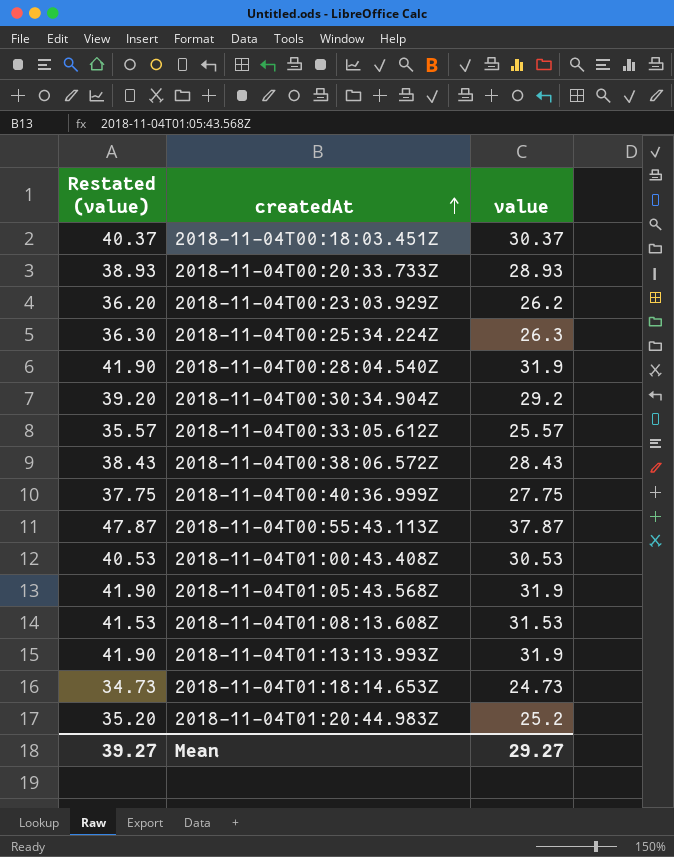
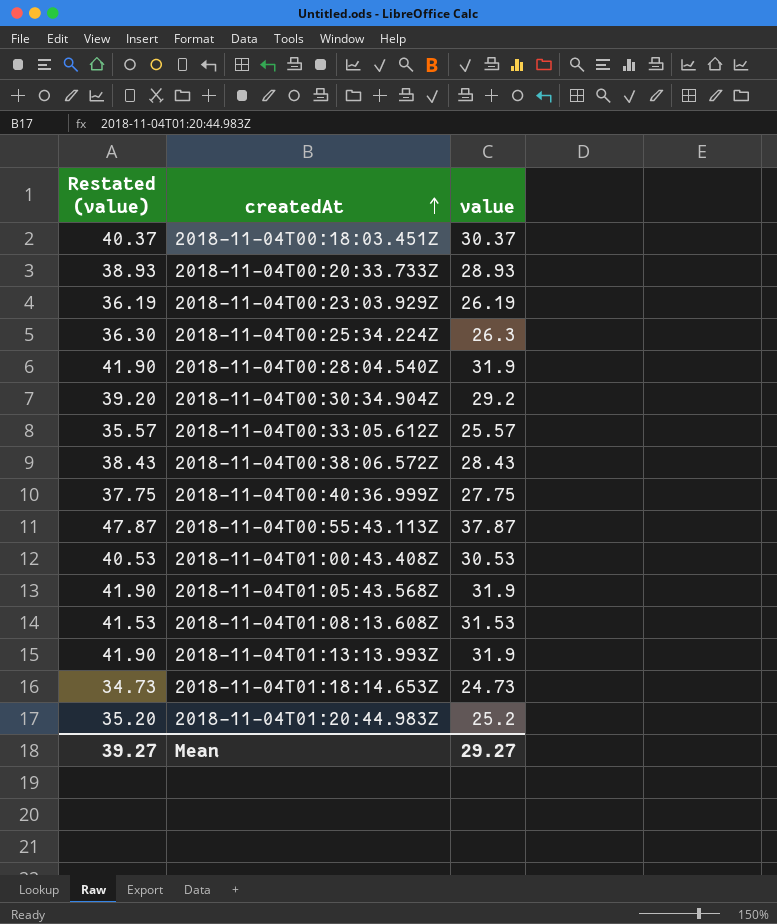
2018-11-04T00:23:03.929Z | Restated (value): 36.20 -> 36.19
2018-11-04T00:23:03.929Z | value: 26.2 -> 26.19

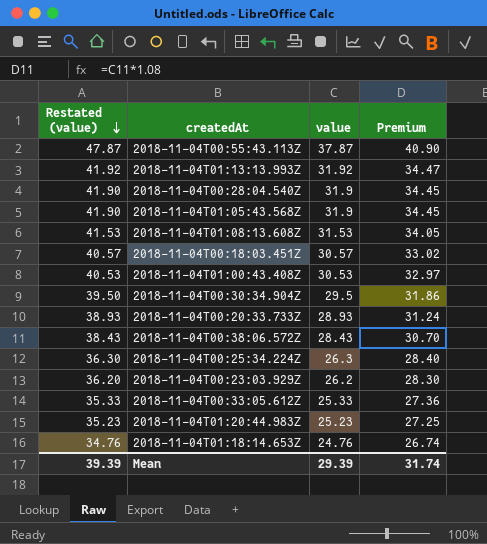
row order: createdAt ascending -> Restated (value) descending
column Premium | formula: none -> [value] * 1.08
row 2018-11-04T00:40:36.999Z: 37.75 | 27.75 -> none
2018-11-04T01:13:13.993Z | Restated (value): 41.90 -> 41.92
2018-11-04T01:13:13.993Z | value: 31.9 -> 31.92
2018-11-04T00:18:03.451Z | Restated (value): 40.37 -> 40.57
2018-11-04T00:18:03.451Z | value: 30.37 -> 30.57
2018-11-04T00:30:34.904Z | Restated (value): 39.20 -> 39.50
2018-11-04T00:30:34.904Z | value: 29.2 -> 29.5
2018-11-04T00:23:03.929Z | Restated (value): 36.19 -> 36.20
2018-11-04T00:23:03.929Z | value: 26.19 -> 26.2
2018-11-04T00:33:05.612Z | Restated (value): 35.57 -> 35.33
2018-11-04T00:33:05.612Z | value: 25.57 -> 25.33
2018-11-04T01:20:44.983Z | Restated (value): 35.20 -> 35.23
2018-11-04T01:20:44.983Z | value: 25.2 -> 25.23
2018-11-04T01:18:14.653Z | Restated (value): 34.73 -> 34.76
2018-11-04T01:18:14.653Z | value: 24.73 -> 24.76
Mean | Restated (value): 39.27 -> 39.39
Mean | value: 29.27 -> 29.39

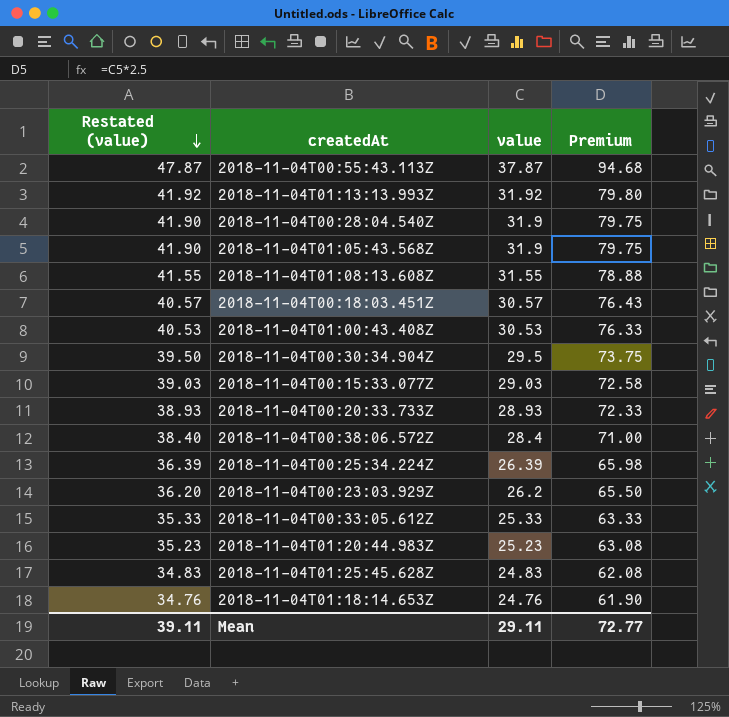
column Premium | formula: [value] * 1.08 -> [value] * 2.5
2018-11-04T01:08:13.608Z | Restated (value): 41.53 -> 41.55
2018-11-04T01:08:13.608Z | value: 31.53 -> 31.55
row 2018-11-04T00:15:33.077Z: none -> 39.03 | 29.03 | 72.58
2018-11-04T00:38:06.572Z | Restated (value): 38.43 -> 38.40
2018-11-04T00:38:06.572Z | value: 28.43 -> 28.4
2018-11-04T00:25:34.224Z | Restated (value): 36.30 -> 36.39
2018-11-04T00:25:34.224Z | value: 26.3 -> 26.39
row 2018-11-04T01:25:45.628Z: none -> 34.83 | 24.83 | 62.08
Mean | Restated (value): 39.39 -> 39.11
Mean | value: 29.39 -> 29.11
Mean | Premium: 31.74 -> 72.77

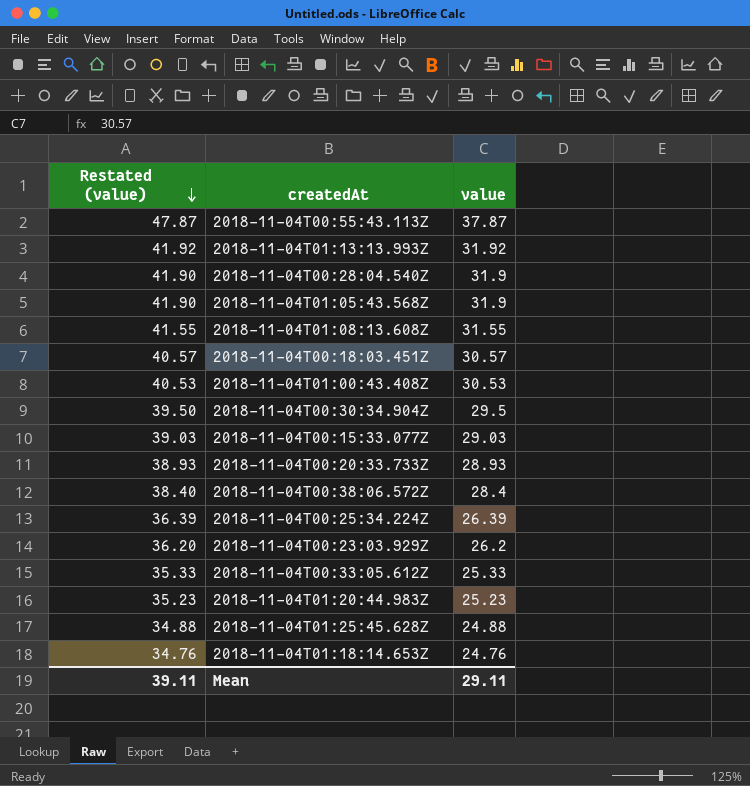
column Premium | formula: [value] * 2.5 -> none
2018-11-04T01:25:45.628Z | Restated (value): 34.83 -> 34.88
2018-11-04T01:25:45.628Z | value: 24.83 -> 24.88

